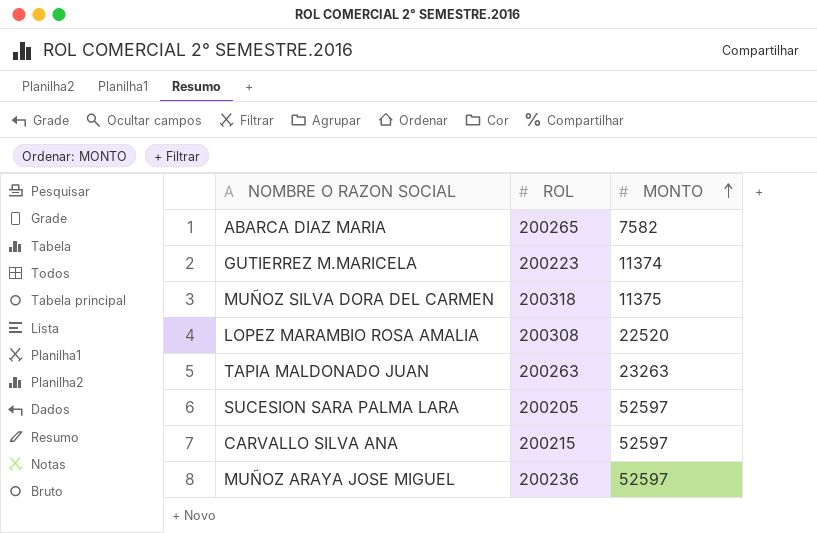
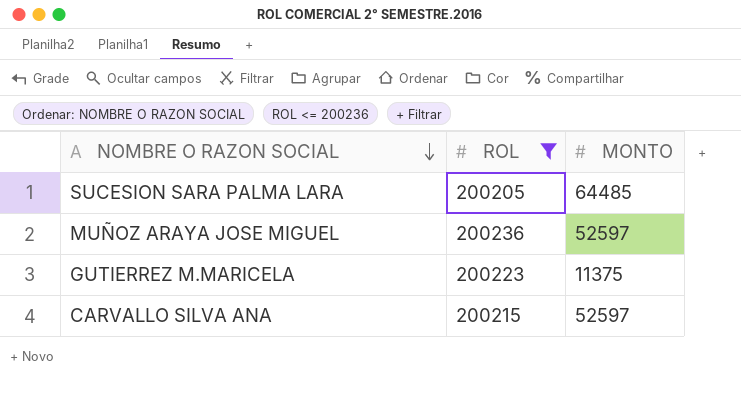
filter: none -> ROL <= 200236
row order: MONTO ascending -> NOMBRE O RAZON SOCIAL descending
SUCESION SARA PALMA LARA | MONTO: 52597 -> 64485
GUTIERREZ M.MARICELA | MONTO: 11374 -> 11375

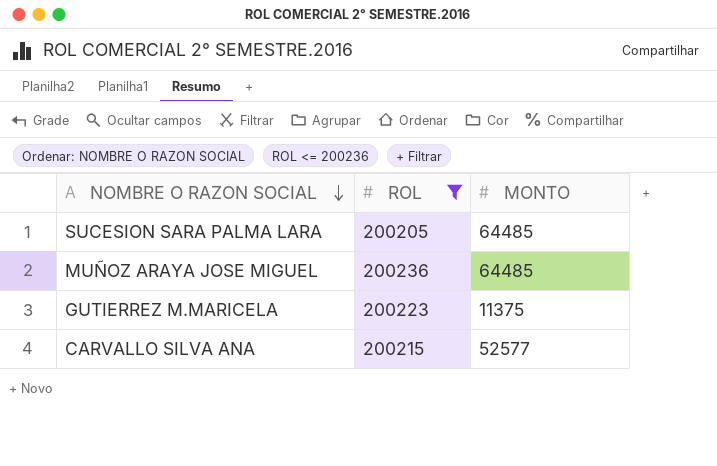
MUÑOZ ARAYA JOSE MIGUEL | MONTO: 52597 -> 64485
CARVALLO SILVA ANA | MONTO: 52597 -> 52577

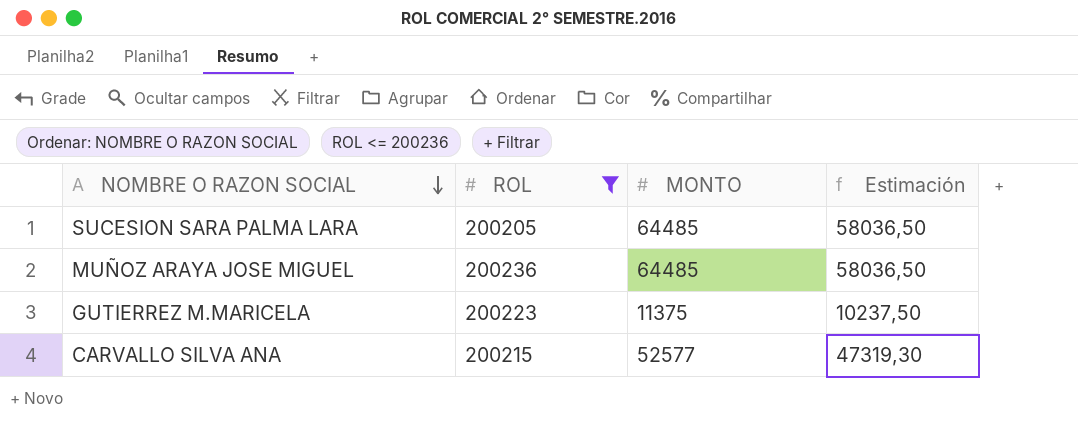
column Estimación | formula: none -> [MONTO] * 0,9

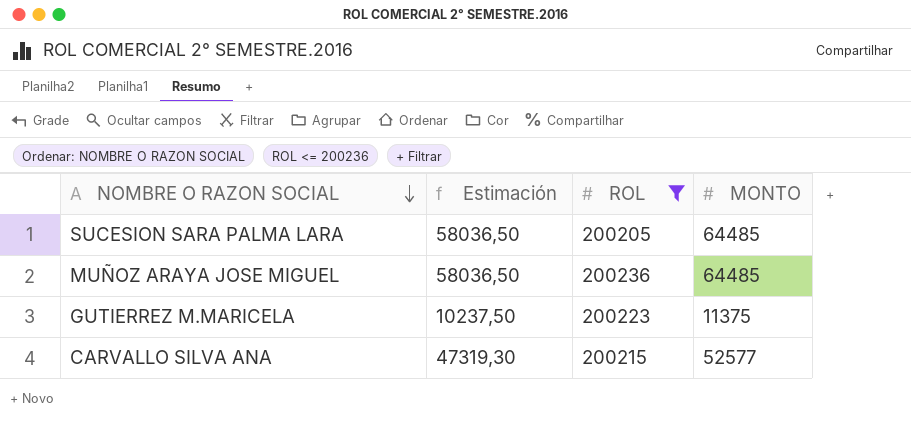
column Estimación | position: 4 -> 2

